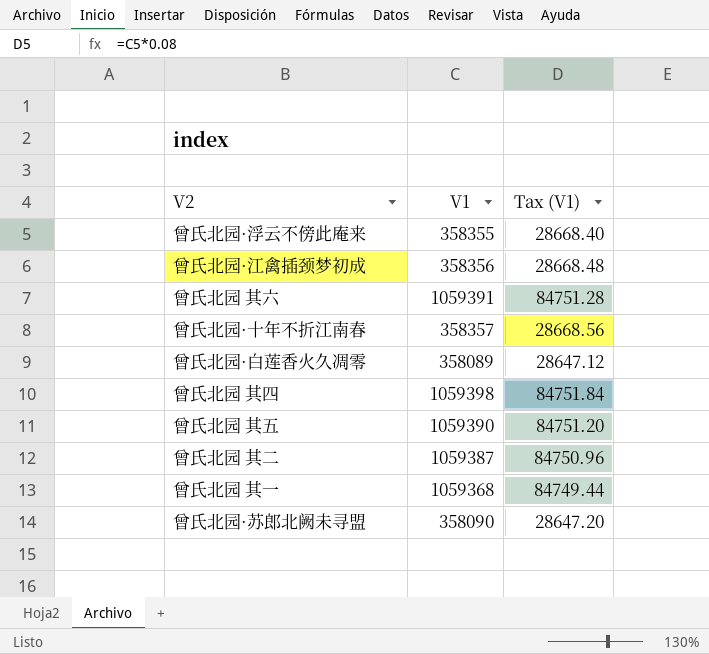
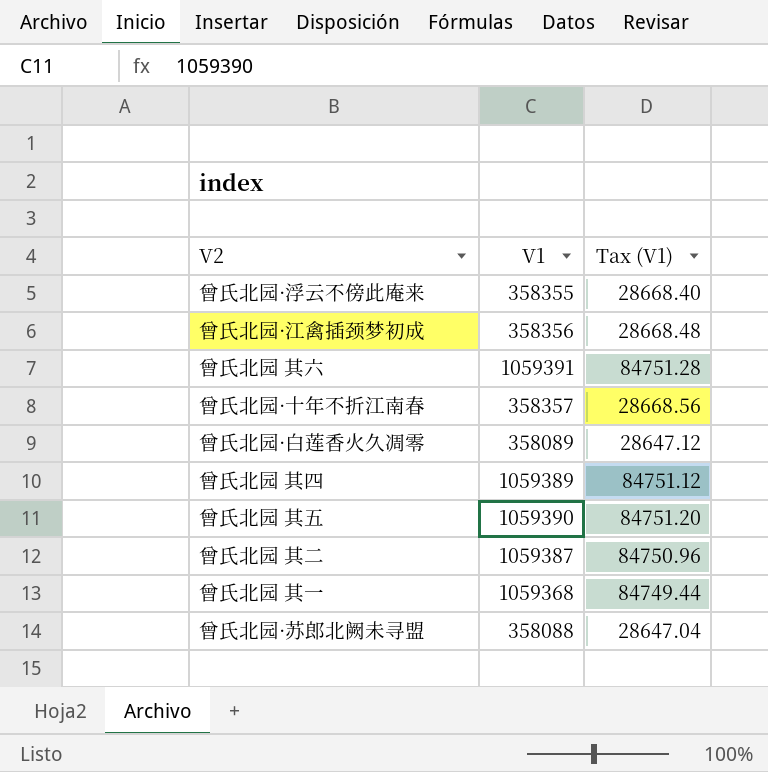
曾氏北园 其四 | V1: 1059398 -> 1059389
曾氏北园 其四 | Tax (V1): 84751.84 -> 84751.12
曾氏北园·苏郎北阙未寻盟 | V1: 358090 -> 358088
曾氏北园·苏郎北阙未寻盟 | Tax (V1): 28647.20 -> 28647.04

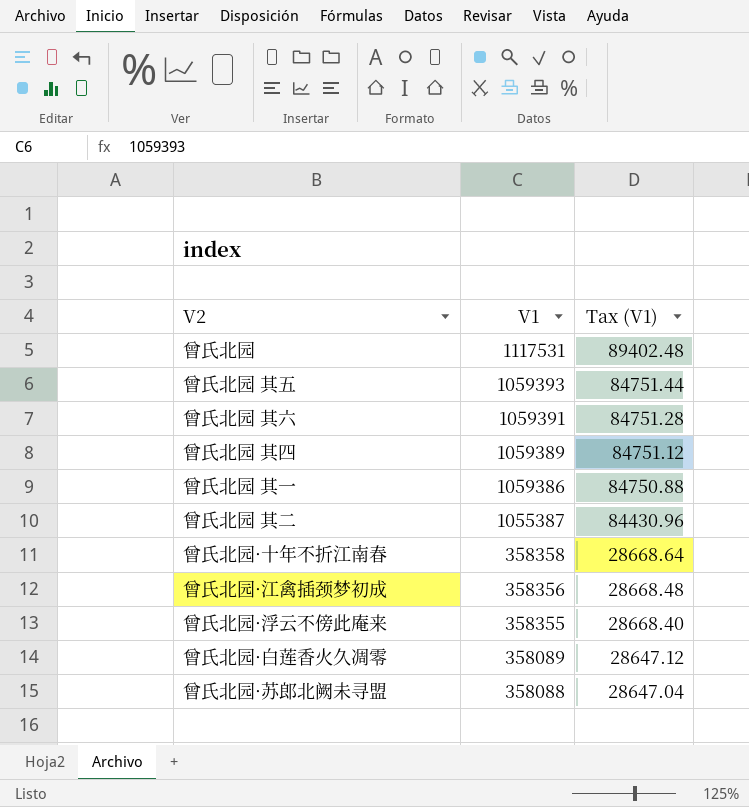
row order: none -> V1 descending
row 曾氏北园: none -> 1117531 | 89402.48
曾氏北园 其五 | V1: 1059390 -> 1059393
曾氏北园 其五 | Tax (V1): 84751.20 -> 84751.44
曾氏北园 其一 | V1: 1059368 -> 1059386
曾氏北园 其一 | Tax (V1): 84749.44 -> 84750.88
曾氏北园 其二 | V1: 1059387 -> 1055387
曾氏北园 其二 | Tax (V1): 84750.96 -> 84430.96
曾氏北园·十年不折江南春 | V1: 358357 -> 358358
曾氏北园·十年不折江南春 | Tax (V1): 28668.56 -> 28668.64

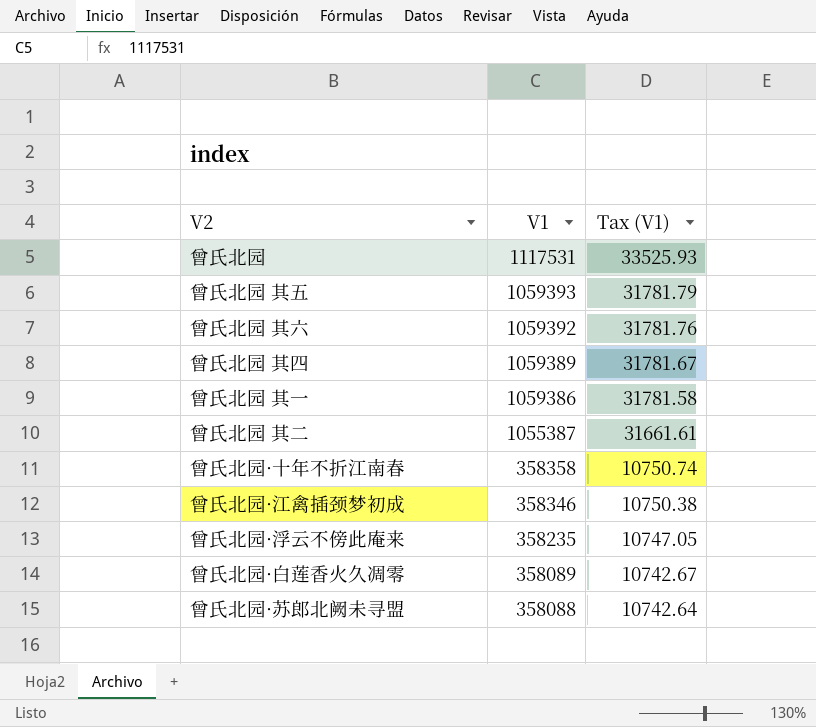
column Tax (V1) | formula: [V1] * 0.08 -> [V1] * 0.03
曾氏北园 其六 | V1: 1059391 -> 1059392
曾氏北园·江禽插颈梦初成 | V1: 358356 -> 358346
曾氏北园·浮云不傍此庵来 | V1: 358355 -> 358235

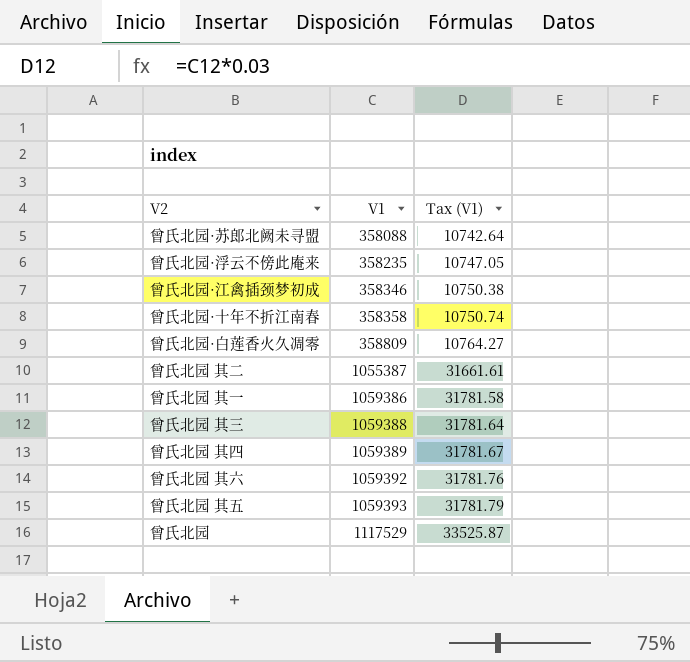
row order: V1 descending -> V1 ascending
曾氏北园·白莲香火久凋零 | V1: 358089 -> 358809
曾氏北园·白莲香火久凋零 | Tax (V1): 10742.67 -> 10764.27
row 曾氏北园 其三: none -> 1059388 | 31781.64
曾氏北园 | V1: 1117531 -> 1117529
曾氏北园 | Tax (V1): 33525.93 -> 33525.87

